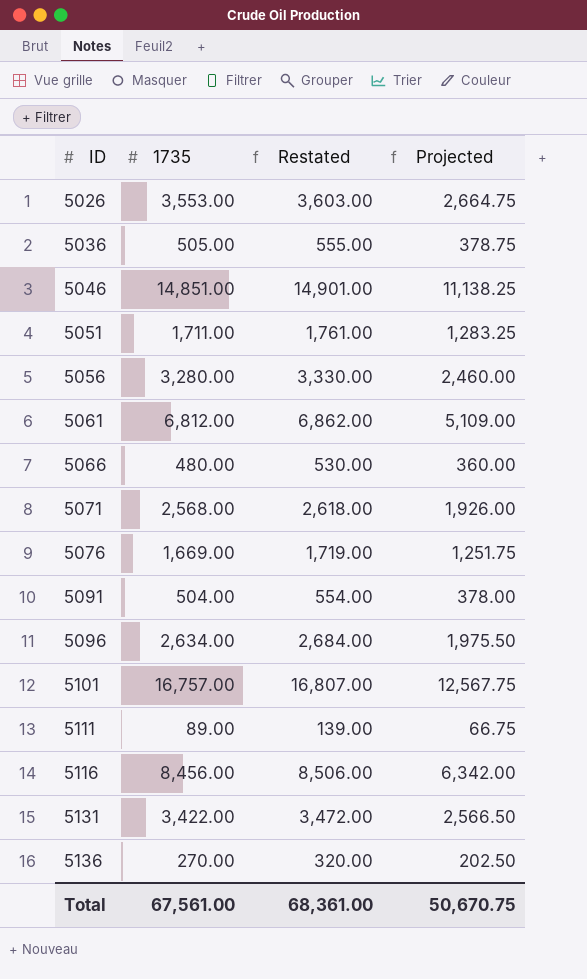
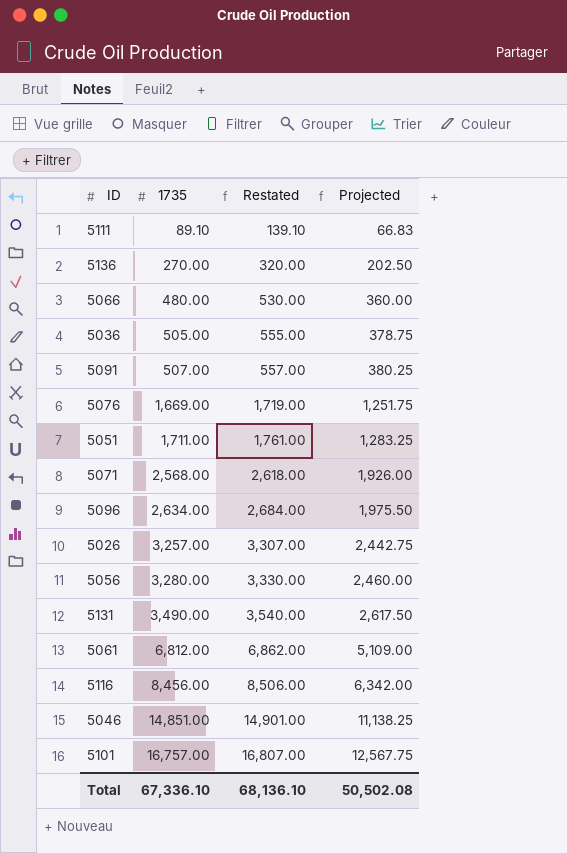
row order: ID ascending -> 1735 ascending
5111 | 1735: 89.00 -> 89.10
5111 | Restated: 139.00 -> 139.10
5111 | Projected: 66.75 -> 66.83
5091 | 1735: 504.00 -> 507.00
5091 | Restated: 554.00 -> 557.00
5091 | Projected: 378.00 -> 380.25
5026 | 1735: 3,553.00 -> 3,257.00
5026 | Restated: 3,603.00 -> 3,307.00
5026 | Projected: 2,664.75 -> 2,442.75
5131 | 1735: 3,422.00 -> 3,490.00
5131 | Restated: 3,472.00 -> 3,540.00
5131 | Projected: 2,566.50 -> 2,617.50
Total | 1735: 67,561.00 -> 67,336.10
Total | Restated: 68,361.00 -> 68,136.10
Total | Projected: 50,670.75 -> 50,502.08

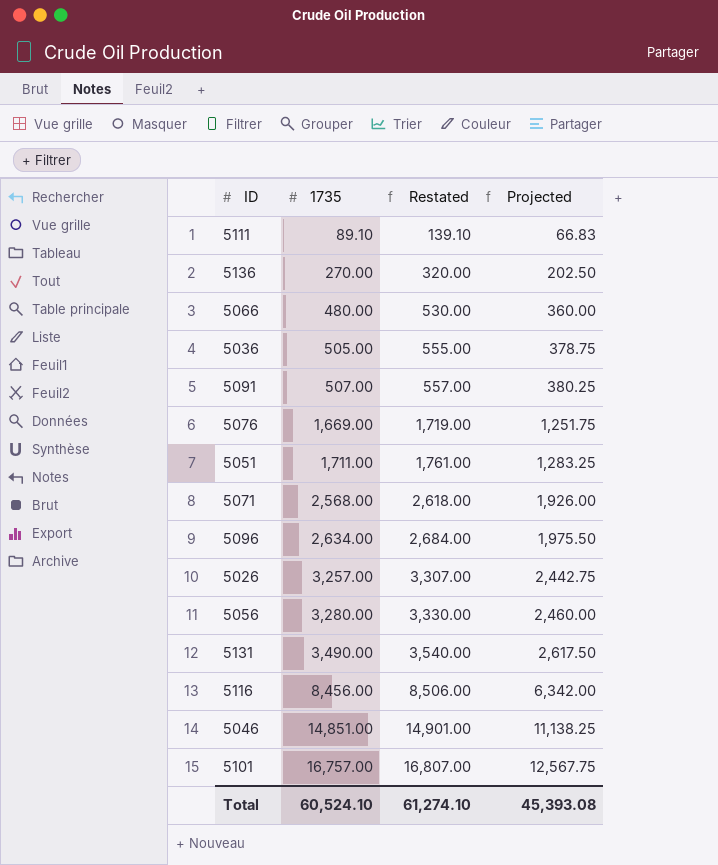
row 5061: 6,812.00 | 6,862.00 | 5,109.00 -> none
Total | 1735: 67,336.10 -> 60,524.10
Total | Restated: 68,136.10 -> 61,274.10
Total | Projected: 50,502.08 -> 45,393.08

